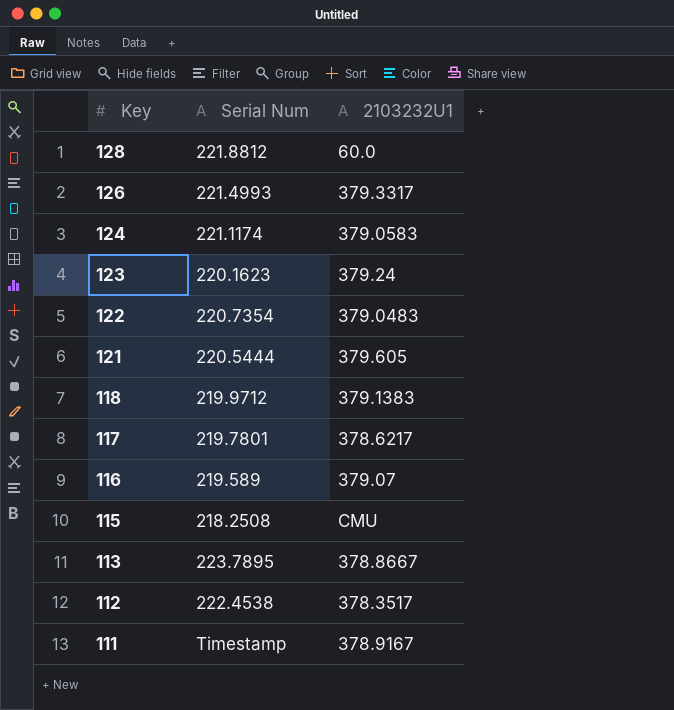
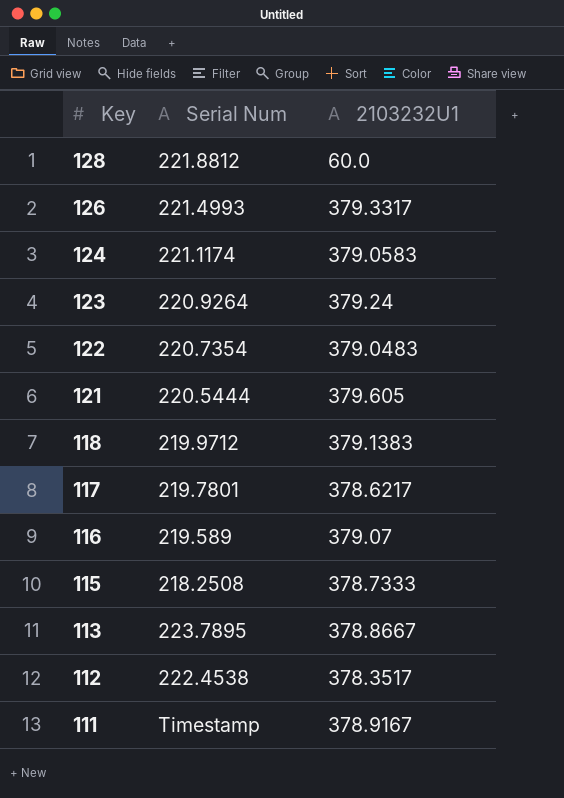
123 | Serial Num: 220.1623 -> 220.9264
115 | 2103232U1: CMU -> 378.7333

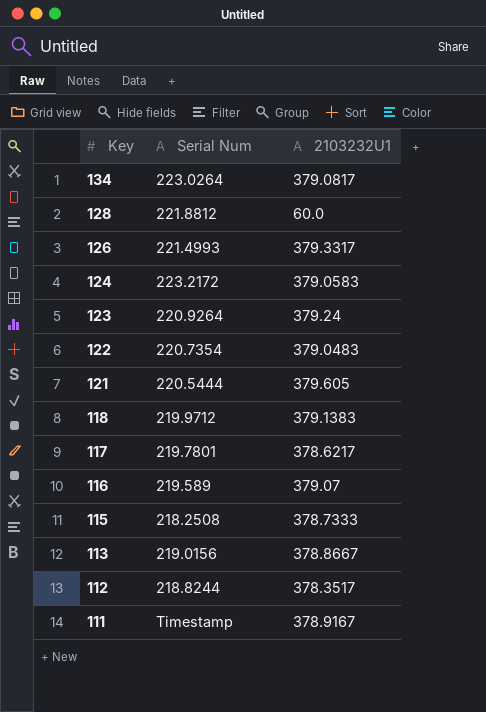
row 134: none -> 223.0264 | 379.0817
124 | Serial Num: 221.1174 -> 223.2172
113 | Serial Num: 223.7895 -> 219.0156
112 | Serial Num: 222.4538 -> 218.8244

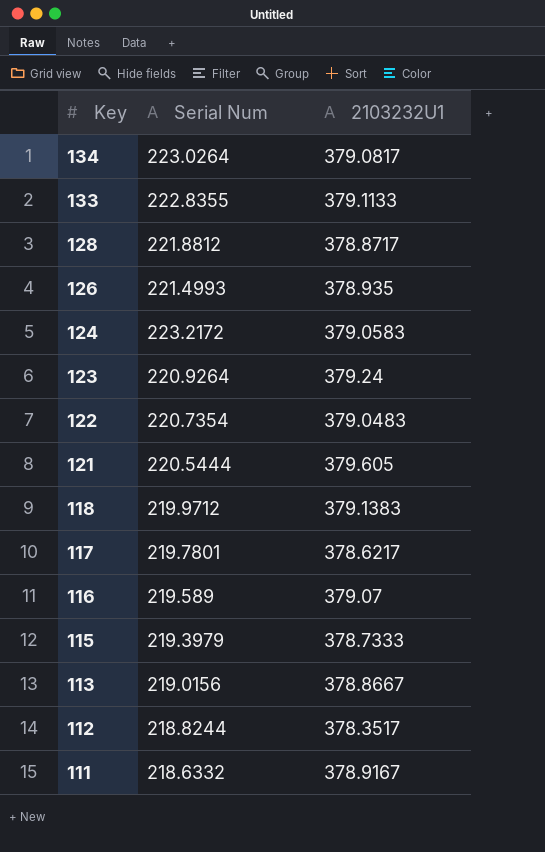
row 133: none -> 222.8355 | 379.1133
128 | 2103232U1: 60.0 -> 378.8717
126 | 2103232U1: 379.3317 -> 378.935
115 | Serial Num: 218.2508 -> 219.3979
111 | Serial Num: Timestamp -> 218.6332

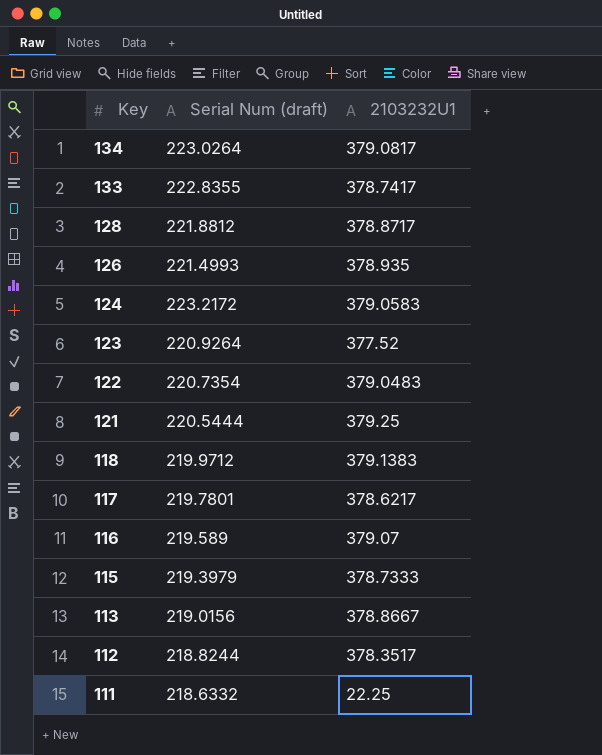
column name: Serial Num -> Serial Num (draft)
133 | 2103232U1: 379.1133 -> 378.7417
123 | 2103232U1: 379.24 -> 377.52
121 | 2103232U1: 379.605 -> 379.25
111 | 2103232U1: 378.9167 -> 22.25

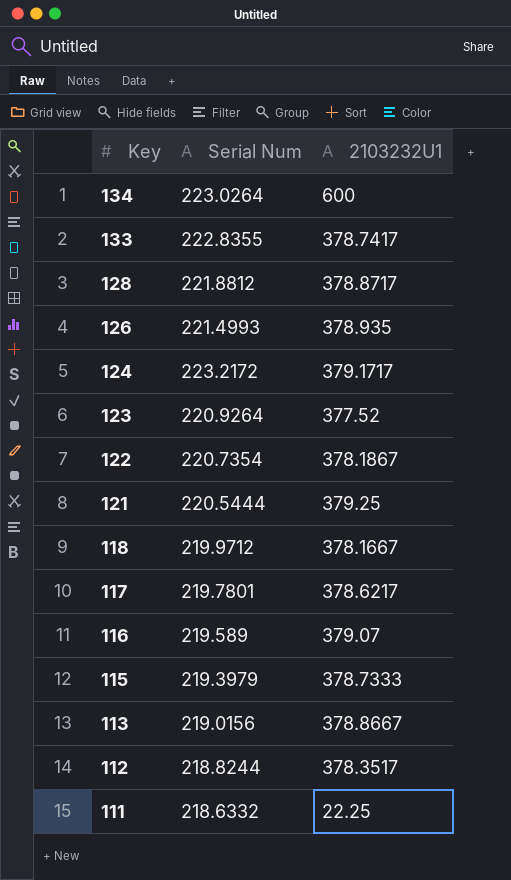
column name: Serial Num (draft) -> Serial Num
134 | 2103232U1: 379.0817 -> 600
124 | 2103232U1: 379.0583 -> 379.1717
122 | 2103232U1: 379.0483 -> 378.1867
118 | 2103232U1: 379.1383 -> 378.1667

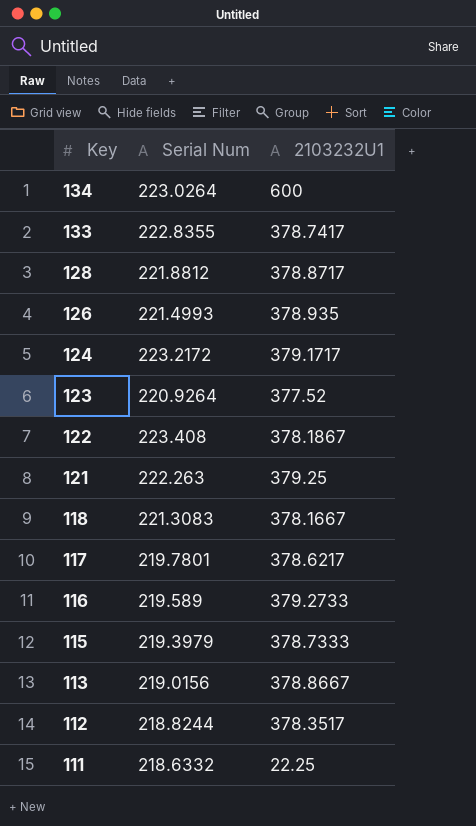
122 | Serial Num: 220.7354 -> 223.408
121 | Serial Num: 220.5444 -> 222.263
118 | Serial Num: 219.9712 -> 221.3083
116 | 2103232U1: 379.07 -> 379.2733

